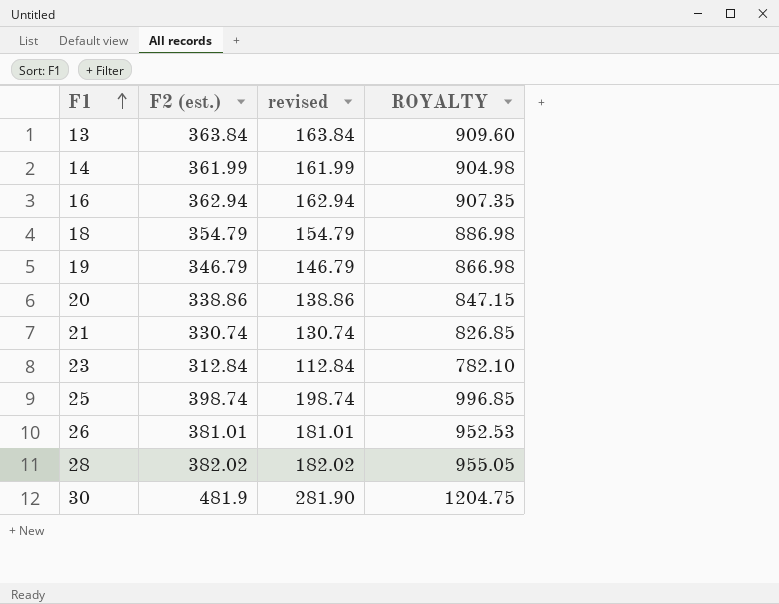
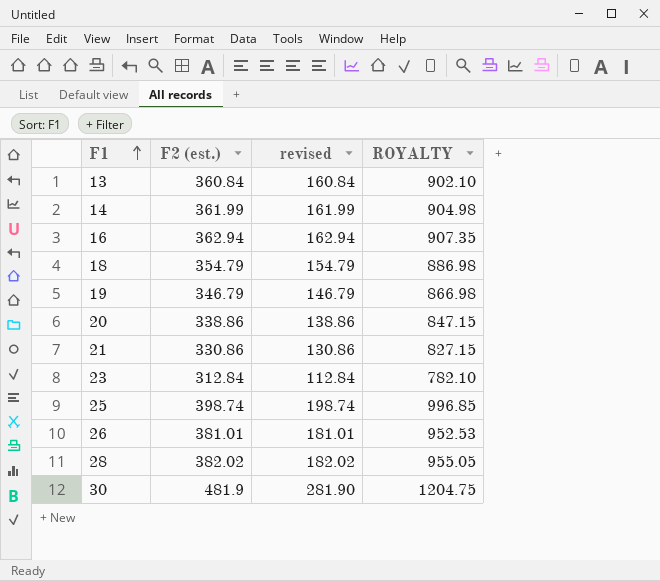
13 | F2 (est.): 363.84 -> 360.84
13 | revised: 163.84 -> 160.84
13 | ROYALTY: 909.60 -> 902.10
21 | F2 (est.): 330.74 -> 330.86
21 | revised: 130.74 -> 130.86
21 | ROYALTY: 826.85 -> 827.15

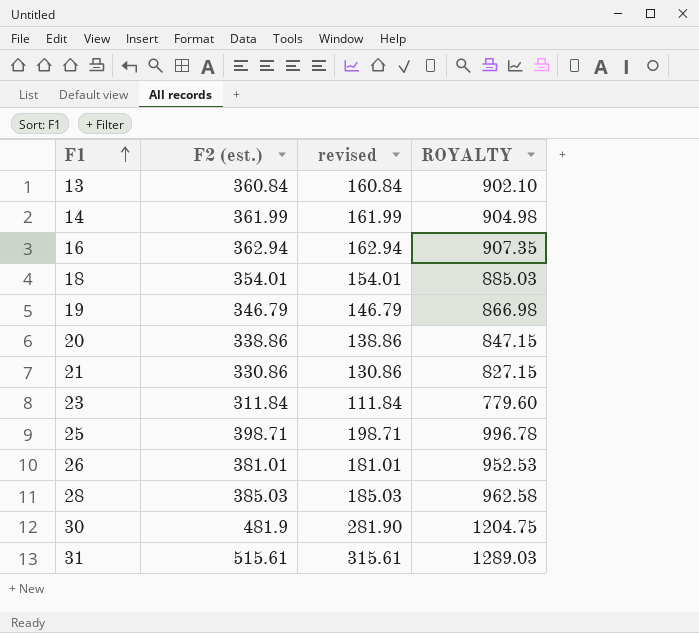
18 | F2 (est.): 354.79 -> 354.01
18 | revised: 154.79 -> 154.01
18 | ROYALTY: 886.98 -> 885.03
23 | F2 (est.): 312.84 -> 311.84
23 | revised: 112.84 -> 111.84
23 | ROYALTY: 782.10 -> 779.60
25 | F2 (est.): 398.74 -> 398.71
25 | revised: 198.74 -> 198.71
25 | ROYALTY: 996.85 -> 996.78
28 | F2 (est.): 382.02 -> 385.03
28 | revised: 182.02 -> 185.03
28 | ROYALTY: 955.05 -> 962.58
row 31: none -> 515.61 | 315.61 | 1289.03

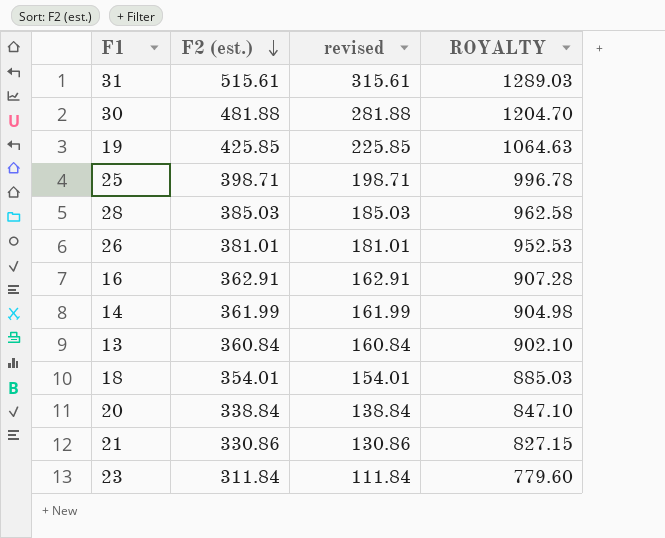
row order: F1 ascending -> F2 (est.) descending
30 | F2 (est.): 481.9 -> 481.88
30 | revised: 281.90 -> 281.88
30 | ROYALTY: 1204.75 -> 1204.70
19 | F2 (est.): 346.79 -> 425.85
19 | revised: 146.79 -> 225.85
19 | ROYALTY: 866.98 -> 1064.63
16 | F2 (est.): 362.94 -> 362.91
16 | revised: 162.94 -> 162.91
16 | ROYALTY: 907.35 -> 907.28
20 | F2 (est.): 338.86 -> 338.84
20 | revised: 138.86 -> 138.84
20 | ROYALTY: 847.15 -> 847.10

